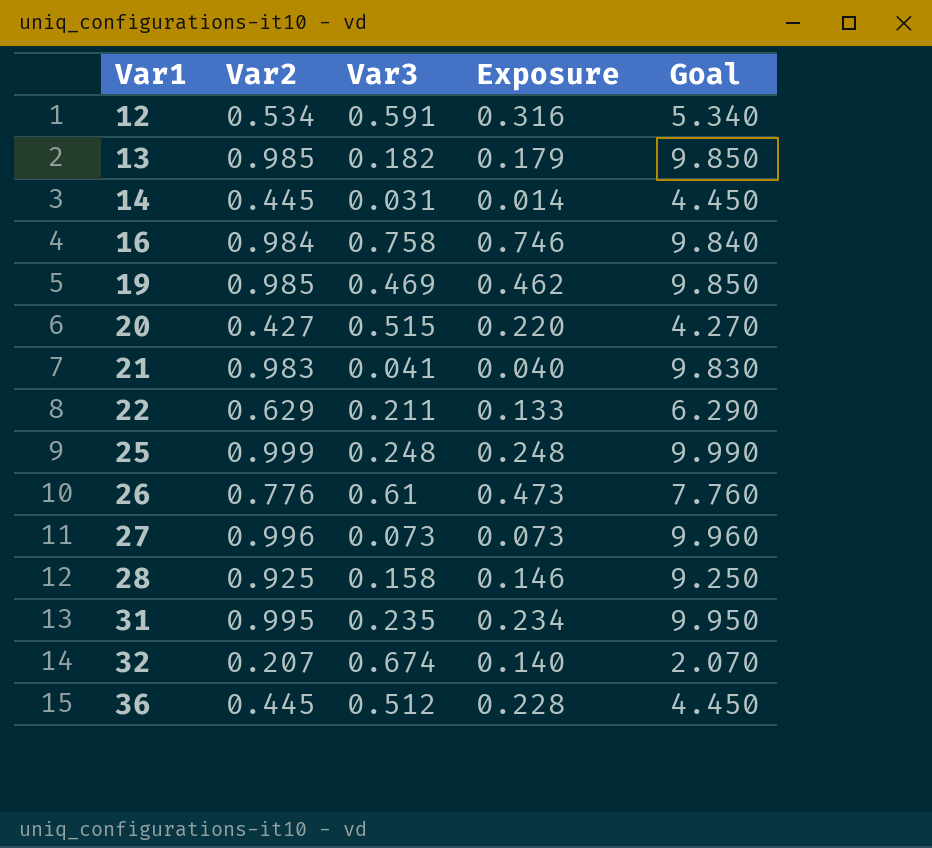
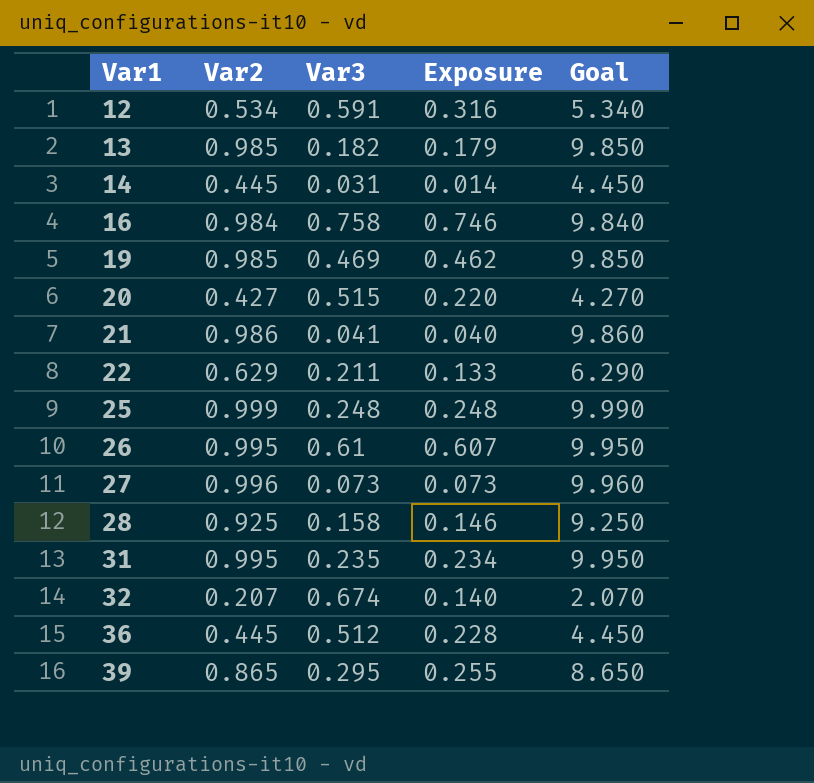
21 | Var2: 0.983 -> 0.986
21 | Goal: 9.830 -> 9.860
26 | Var2: 0.776 -> 0.995
26 | Exposure: 0.473 -> 0.607
26 | Goal: 7.760 -> 9.950
row 39: none -> 0.865 | 0.295 | 0.255 | 8.650

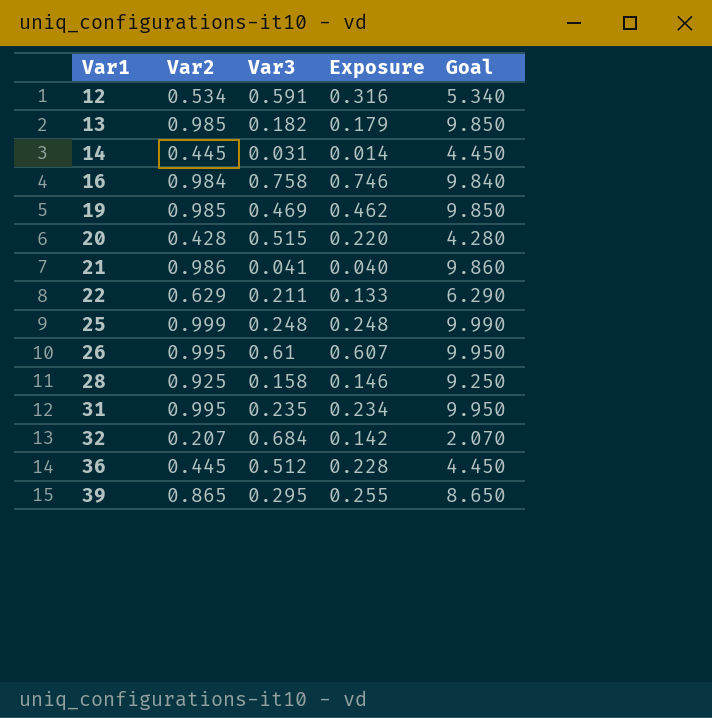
row 27: 0.996 | 0.073 | 0.073 | 9.960 -> none
20 | Var2: 0.427 -> 0.428
20 | Goal: 4.270 -> 4.280
32 | Var3: 0.674 -> 0.684
32 | Exposure: 0.140 -> 0.142

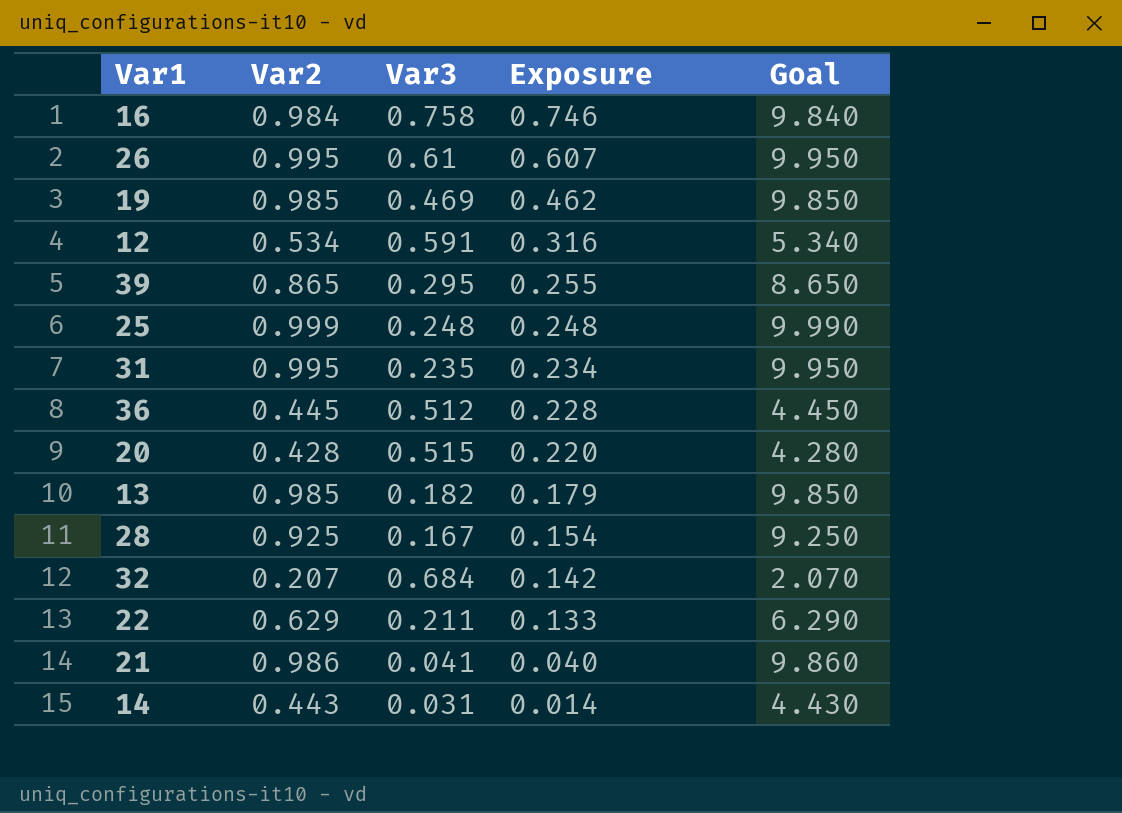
row order: Var1 ascending -> Exposure descending
28 | Var3: 0.158 -> 0.167
28 | Exposure: 0.146 -> 0.154
14 | Var2: 0.445 -> 0.443
14 | Goal: 4.450 -> 4.430

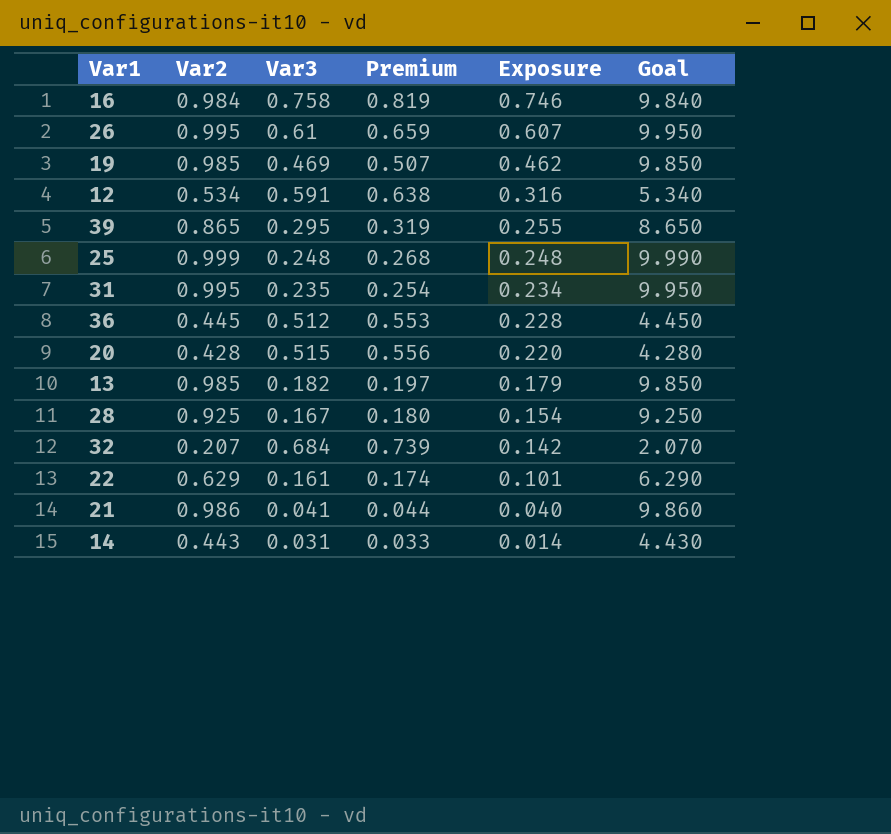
column Premium | formula: none -> [Var3] * 1.08
22 | Var3: 0.211 -> 0.161
22 | Exposure: 0.133 -> 0.101

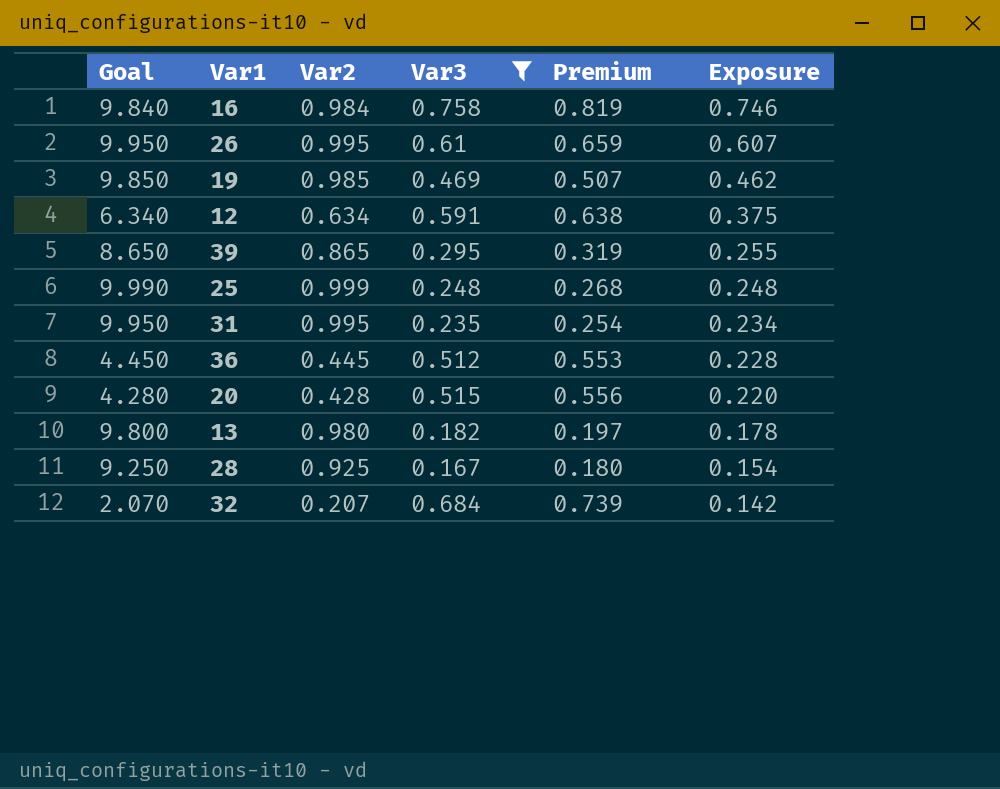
filter: none -> Var3 >= 0.167
column Goal | position: 6 -> 1
12 | Goal: 5.340 -> 6.340
12 | Var2: 0.534 -> 0.634
12 | Exposure: 0.316 -> 0.375
13 | Goal: 9.850 -> 9.800
13 | Var2: 0.985 -> 0.980
13 | Exposure: 0.179 -> 0.178

